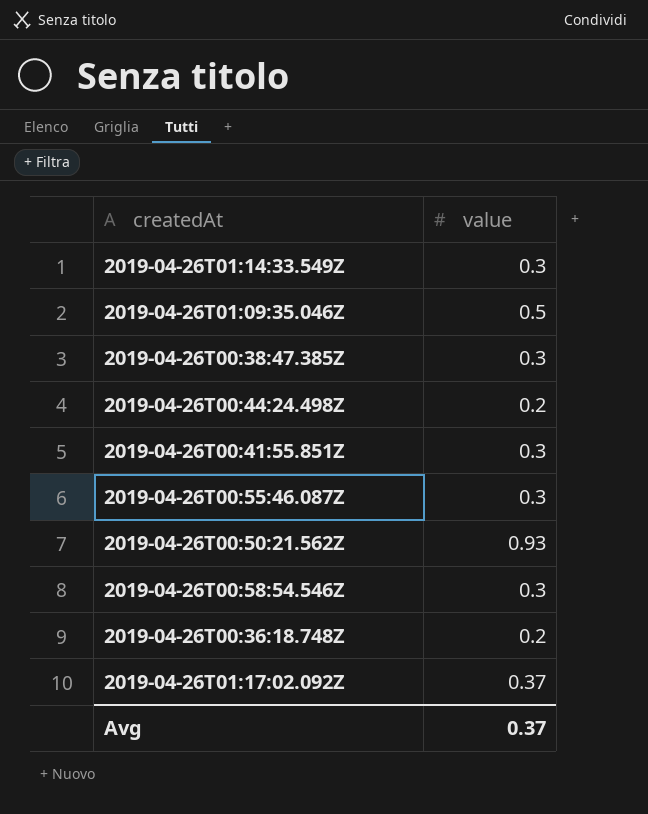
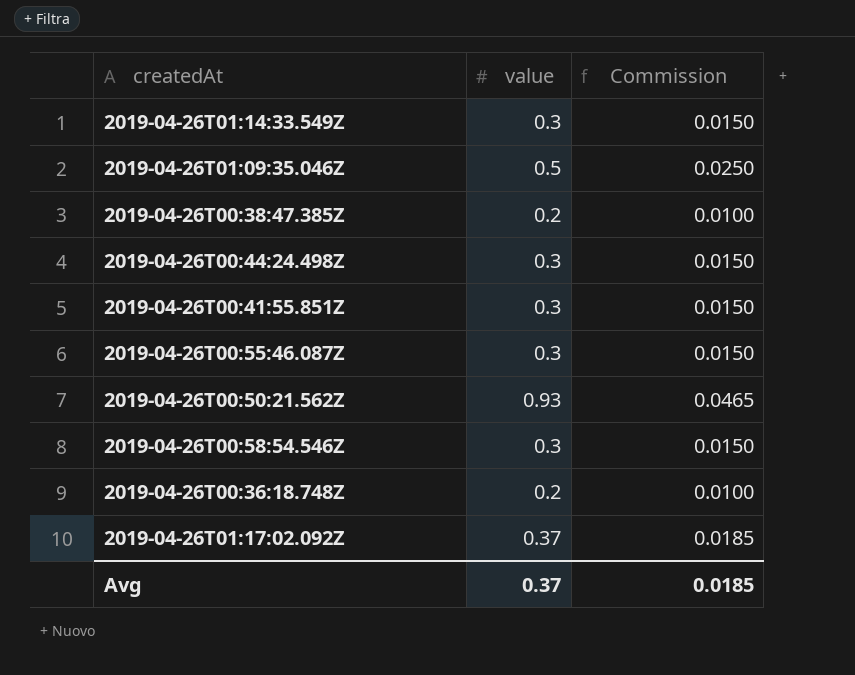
column Commission | formula: none -> [value] * 0.05
2019-04-26T00:38:47.385Z | value: 0.3 -> 0.2
2019-04-26T00:44:24.498Z | value: 0.2 -> 0.3

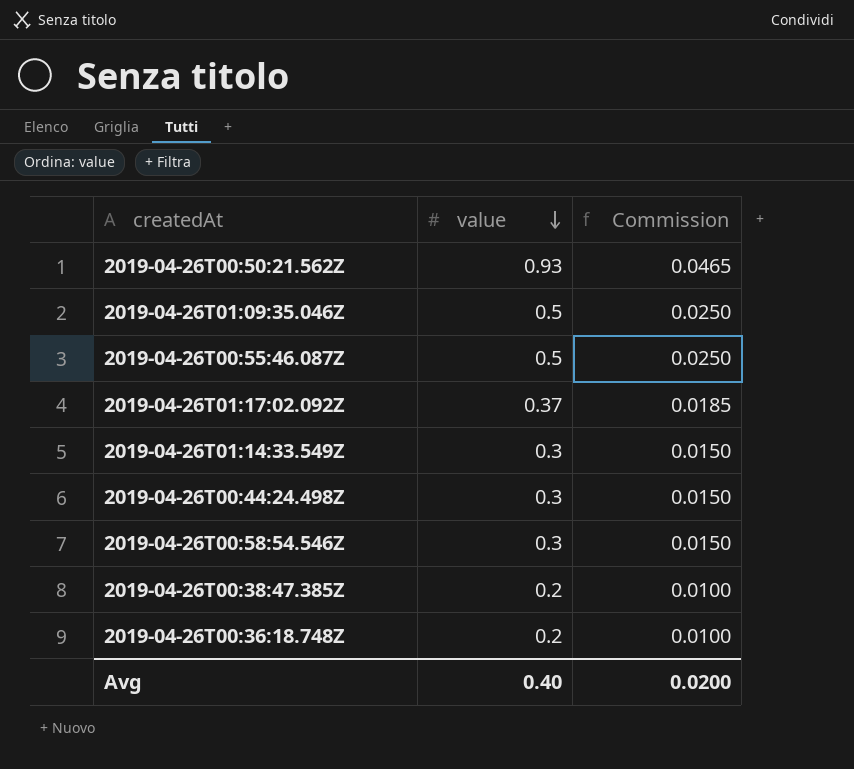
row order: none -> value descending
row 2019-04-26T00:41:55.851Z: 0.3 | 0.0150 -> none
2019-04-26T00:55:46.087Z | value: 0.3 -> 0.5
2019-04-26T00:55:46.087Z | Commission: 0.0150 -> 0.0250
Avg | value: 0.37 -> 0.40
Avg | Commission: 0.0185 -> 0.0200

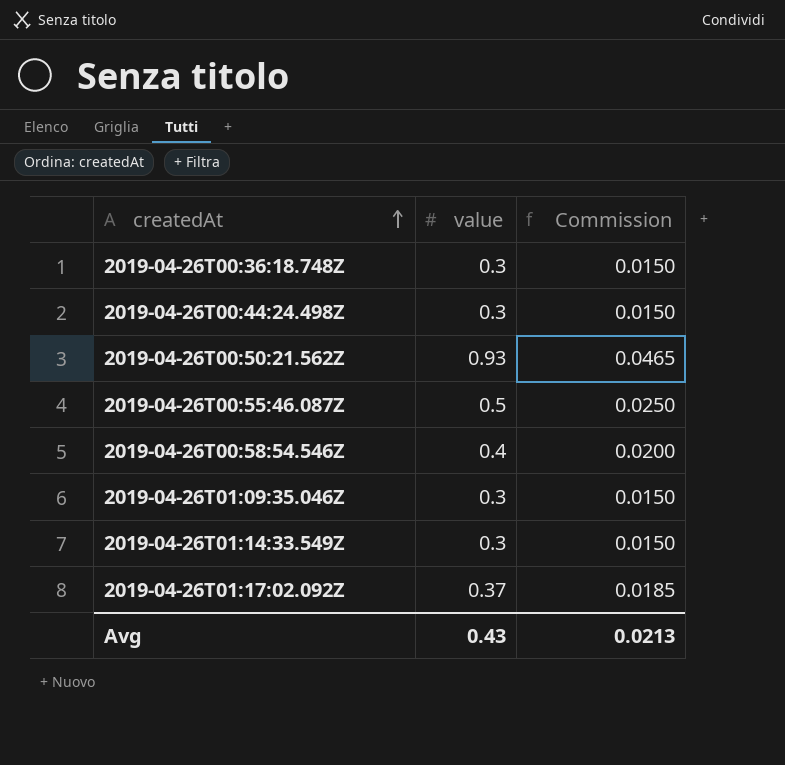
row order: value descending -> createdAt ascending
row 2019-04-26T00:38:47.385Z: 0.2 | 0.0100 -> none
2019-04-26T00:36:18.748Z | value: 0.2 -> 0.3
2019-04-26T00:36:18.748Z | Commission: 0.0100 -> 0.0150
2019-04-26T00:58:54.546Z | value: 0.3 -> 0.4
2019-04-26T00:58:54.546Z | Commission: 0.0150 -> 0.0200
2019-04-26T01:09:35.046Z | value: 0.5 -> 0.3
2019-04-26T01:09:35.046Z | Commission: 0.0250 -> 0.0150
Avg | value: 0.40 -> 0.43
Avg | Commission: 0.0200 -> 0.0213

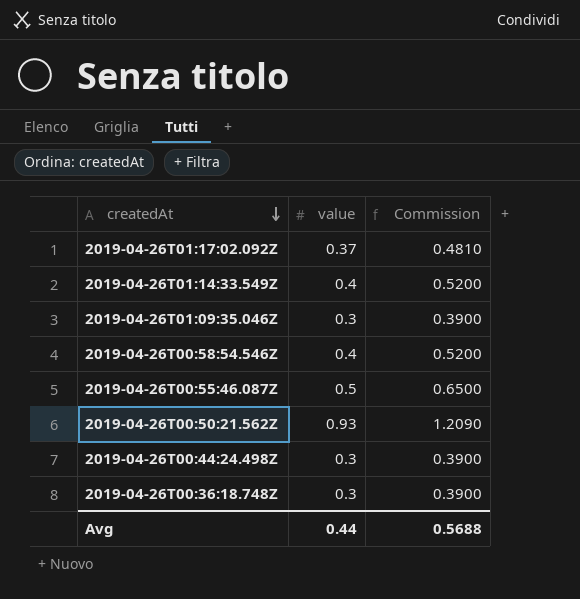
row order: createdAt ascending -> createdAt descending
column Commission | formula: [value] * 0.05 -> [value] * 1.3
2019-04-26T01:14:33.549Z | value: 0.3 -> 0.4
Avg | value: 0.43 -> 0.44
Avg | Commission: 0.0213 -> 0.5688

